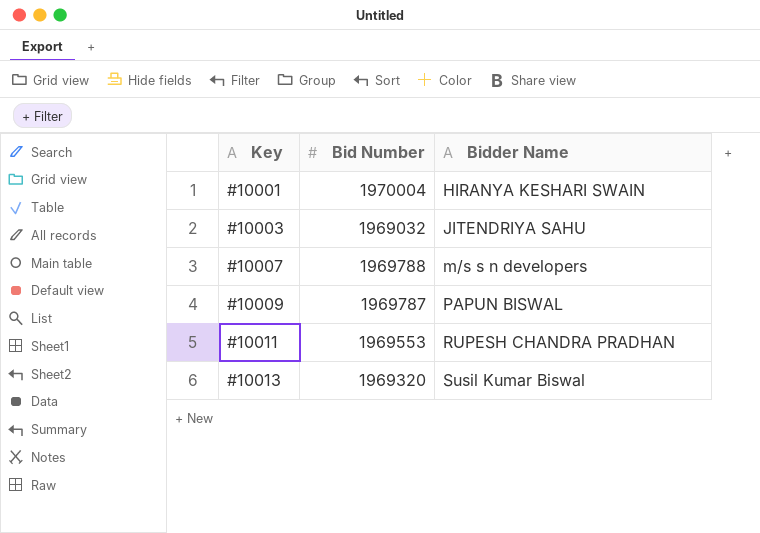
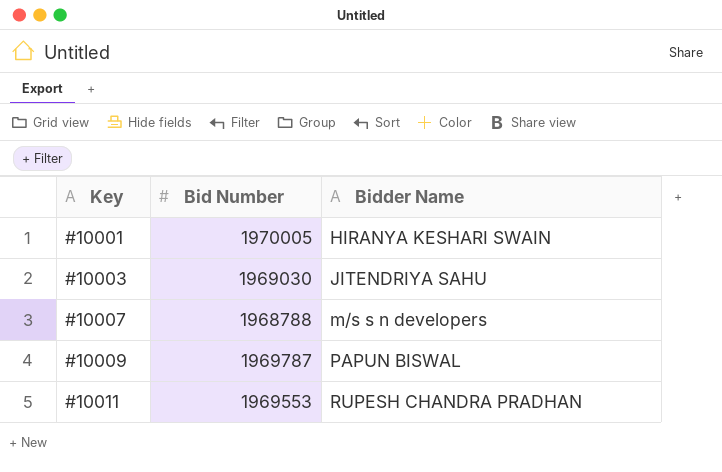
row #10013: 1969320 | Susil Kumar Biswal -> none
#10001 | Bid Number: 1970004 -> 1970005
#10003 | Bid Number: 1969032 -> 1969030
#10007 | Bid Number: 1969788 -> 1968788

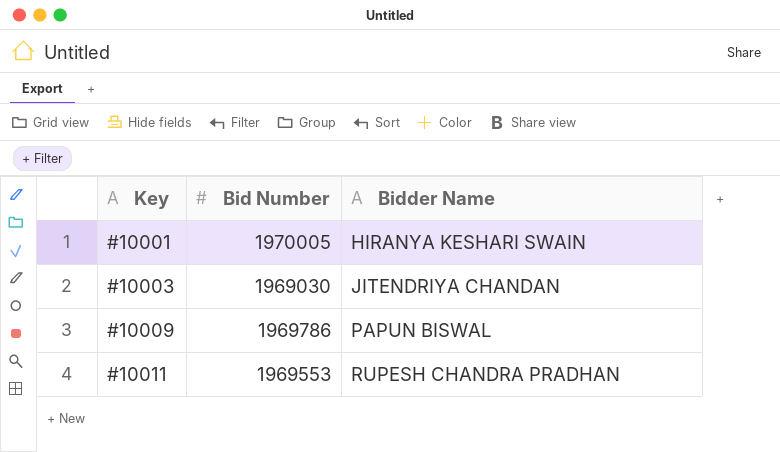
row #10007: 1968788 | m/s s n developers -> none
#10003 | Bidder Name: JITENDRIYA SAHU -> JITENDRIYA CHANDAN
#10009 | Bid Number: 1969787 -> 1969786

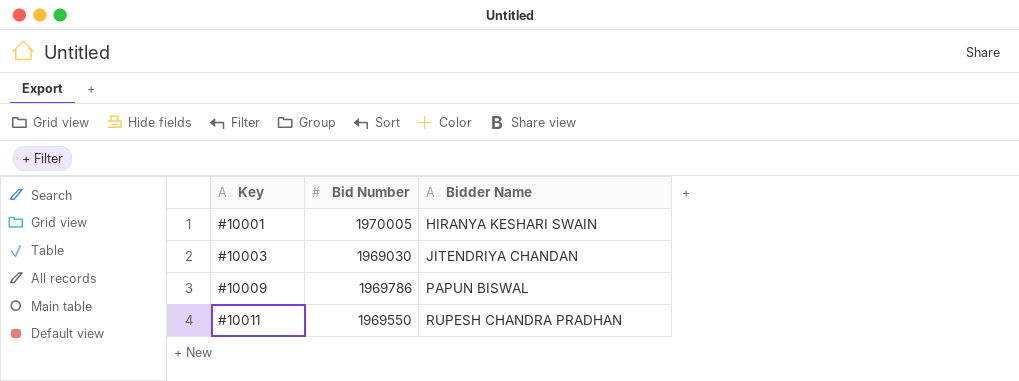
#10011 | Bid Number: 1969553 -> 1969550

